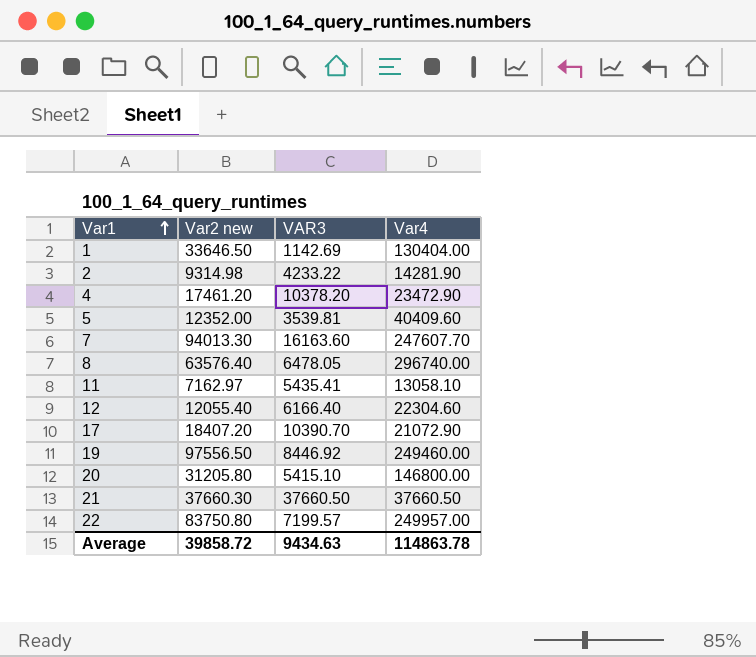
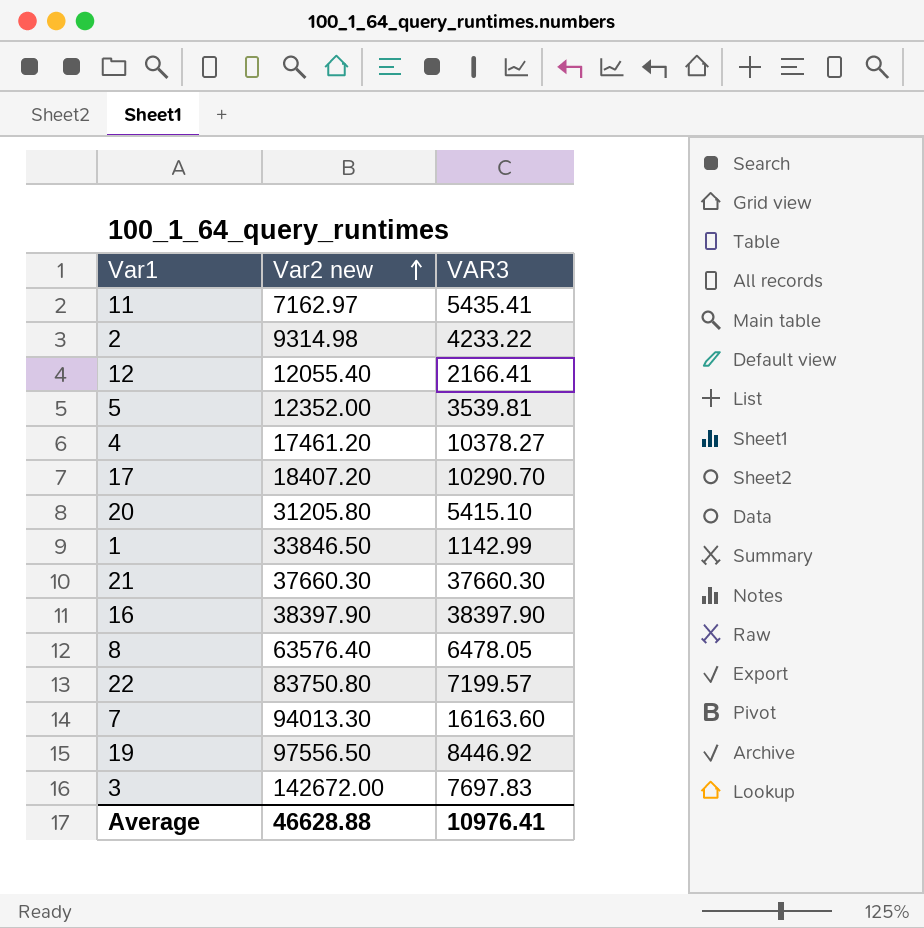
row order: Var1 ascending -> Var2 new ascending
column Var4 | position: 4 -> none
12 | VAR3: 6166.40 -> 2166.41
4 | VAR3: 10378.20 -> 10378.27
17 | VAR3: 10390.70 -> 10290.70
1 | Var2 new: 33646.50 -> 33846.50
1 | VAR3: 1142.69 -> 1142.99
21 | VAR3: 37660.50 -> 37660.30
row 16: none -> 38397.90 | 38397.90
row 3: none -> 142672.00 | 7697.83
Average | Var2 new: 39858.72 -> 46628.88
Average | VAR3: 9434.63 -> 10976.41

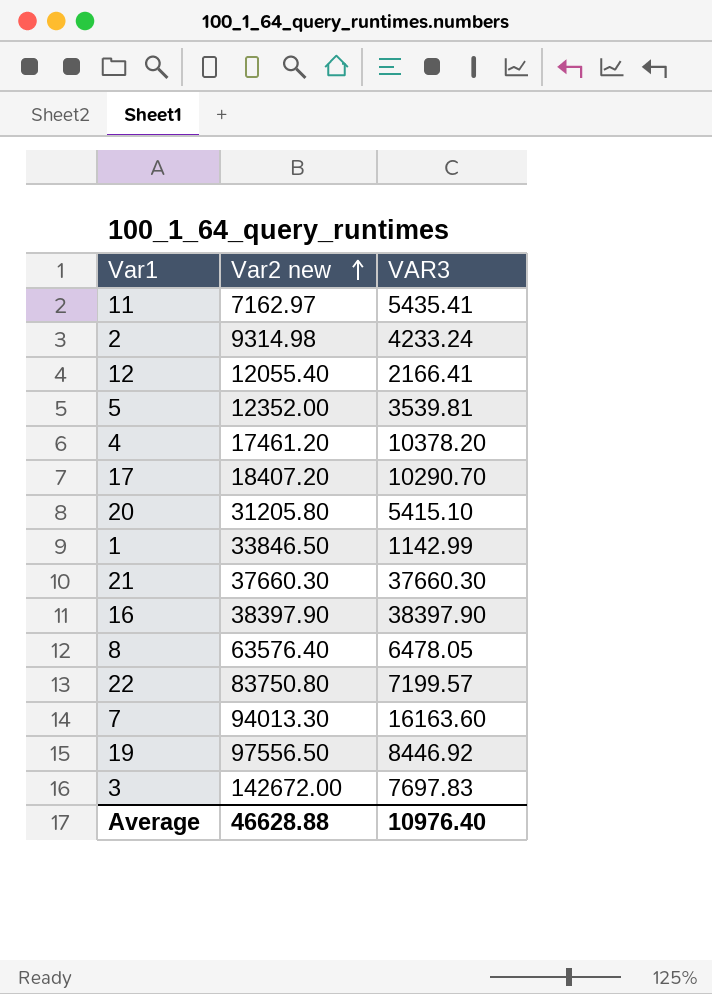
2 | VAR3: 4233.22 -> 4233.24
4 | VAR3: 10378.27 -> 10378.20
Average | VAR3: 10976.41 -> 10976.40

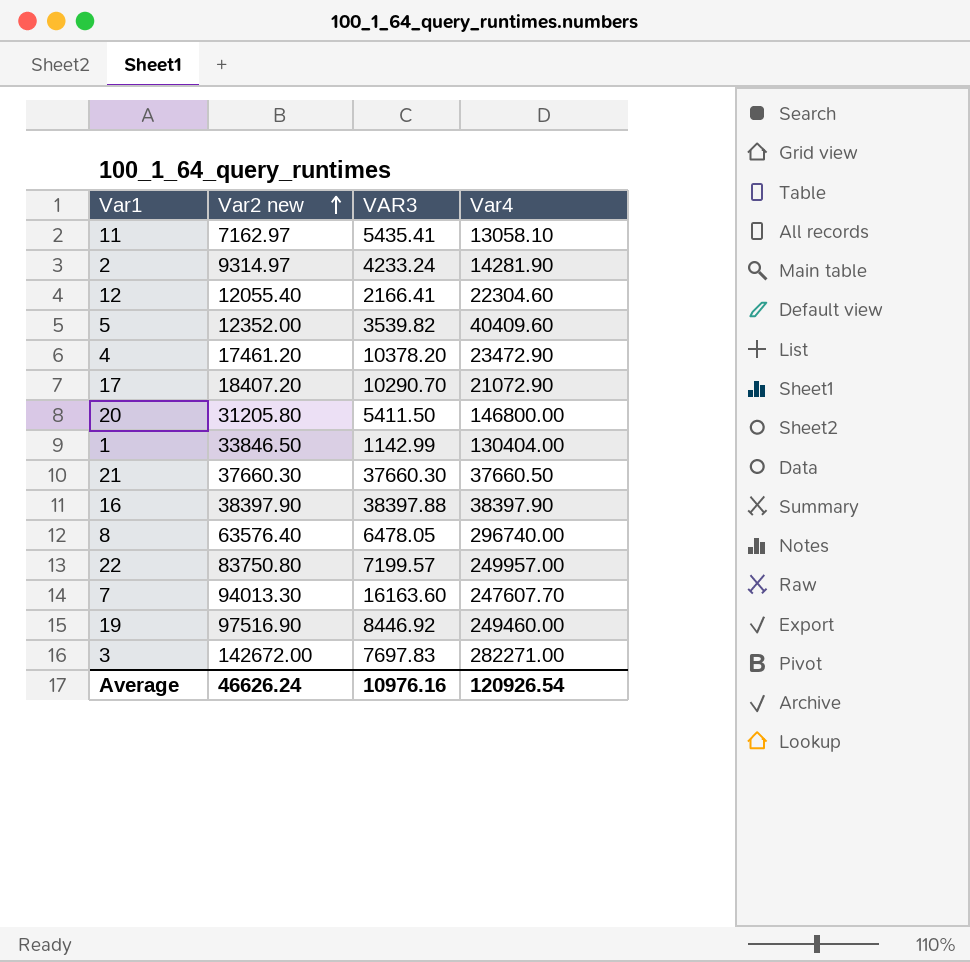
column Var4 | position: none -> 4
2 | Var2 new: 9314.98 -> 9314.97
5 | VAR3: 3539.81 -> 3539.82
20 | VAR3: 5415.10 -> 5411.50
16 | VAR3: 38397.90 -> 38397.88
19 | Var2 new: 97556.50 -> 97516.90
Average | Var2 new: 46628.88 -> 46626.24
Average | VAR3: 10976.40 -> 10976.16

